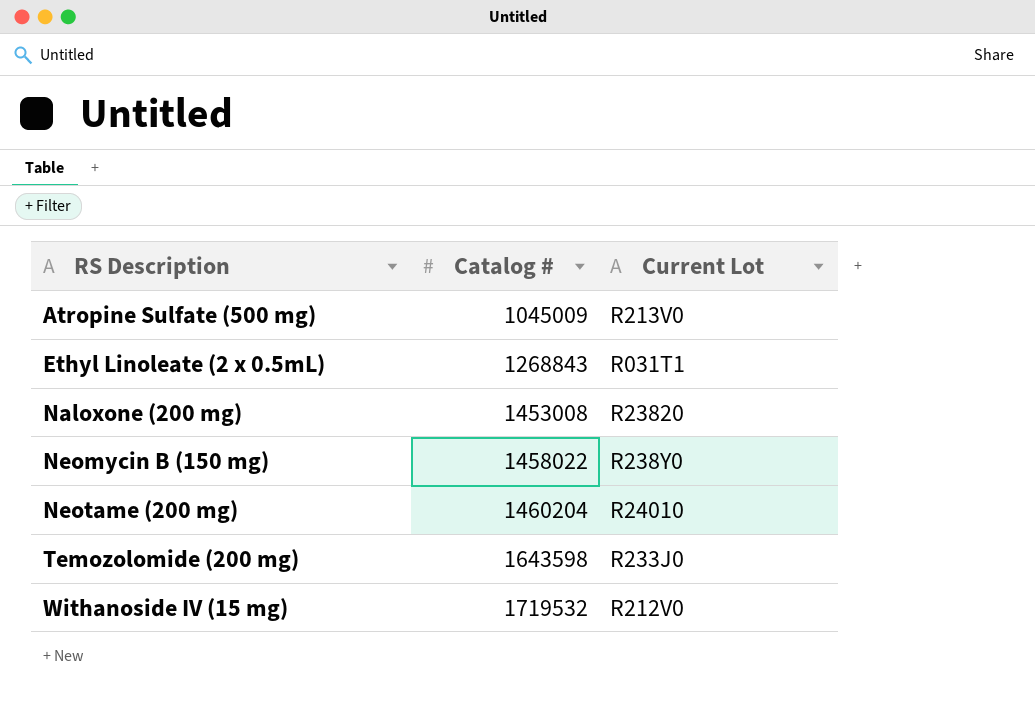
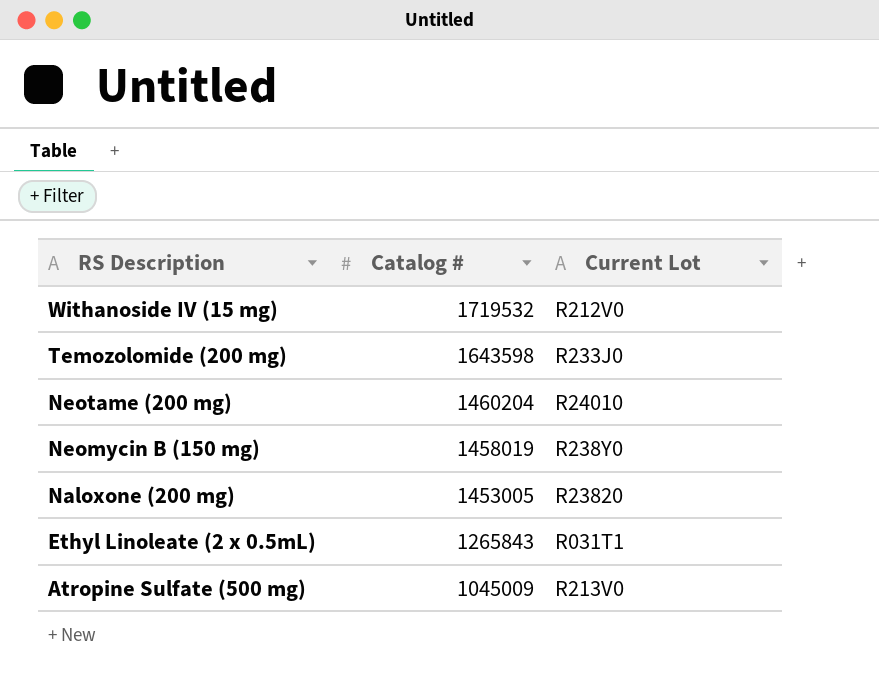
row order: RS Description ascending -> RS Description descending
Neomycin B (150 mg) | Catalog #: 1458022 -> 1458019
Naloxone (200 mg) | Catalog #: 1453008 -> 1453005
Ethyl Linoleate (2 x 0.5mL) | Catalog #: 1268843 -> 1265843

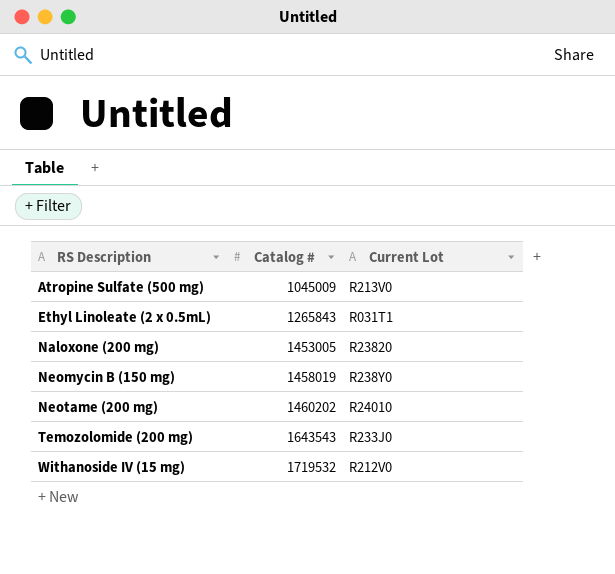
row order: RS Description descending -> RS Description ascending
Neotame (200 mg) | Catalog #: 1460204 -> 1460202
Temozolomide (200 mg) | Catalog #: 1643598 -> 1643543

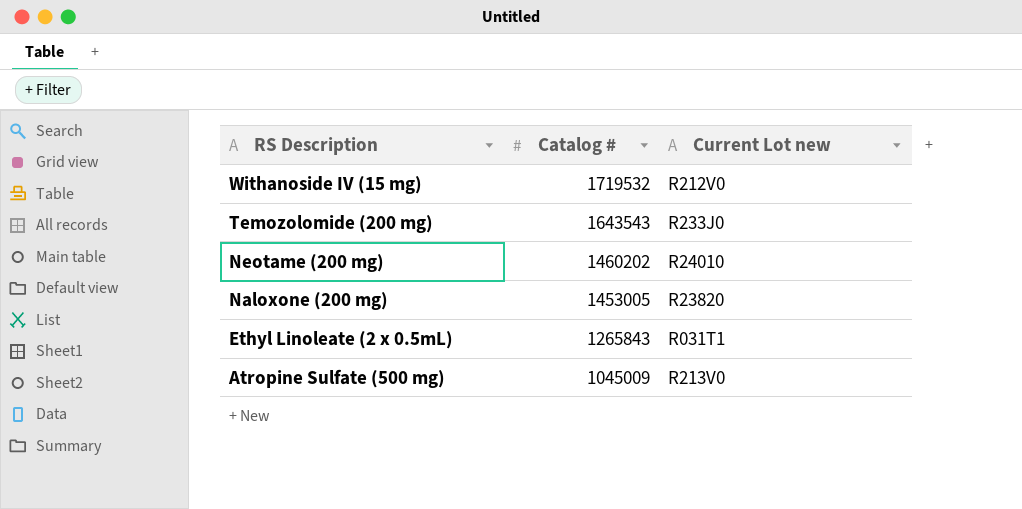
row order: RS Description ascending -> RS Description descending
column name: Current Lot -> Current Lot new
row Neomycin B (150 mg): 1458019 | R238Y0 -> none

